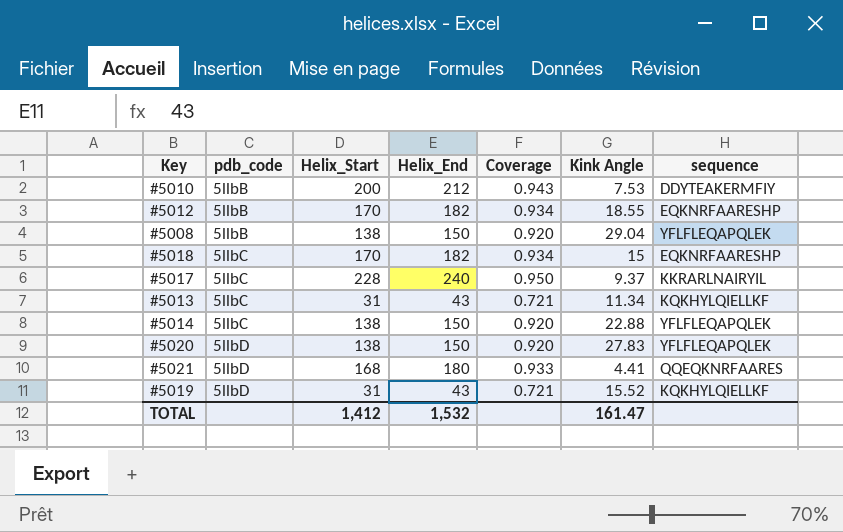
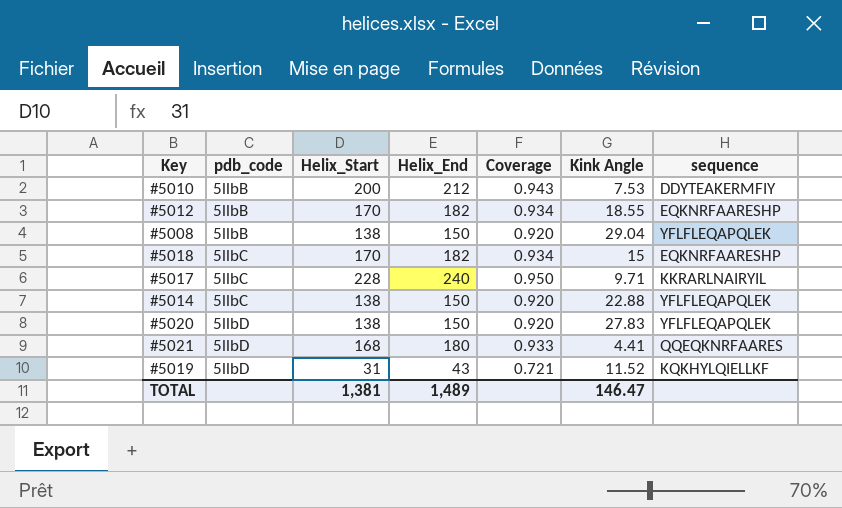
row #5013: 5llbC | 31 | 43 | 0.721 | 11.34 | KQKHYLQIELLKF -> none
#5017 | Kink Angle: 9.37 -> 9.71
#5019 | Kink Angle: 15.52 -> 11.52
TOTAL | Helix_Start: 1,412 -> 1,381
TOTAL | Helix_End: 1,532 -> 1,489
TOTAL | Kink Angle: 161.47 -> 146.47

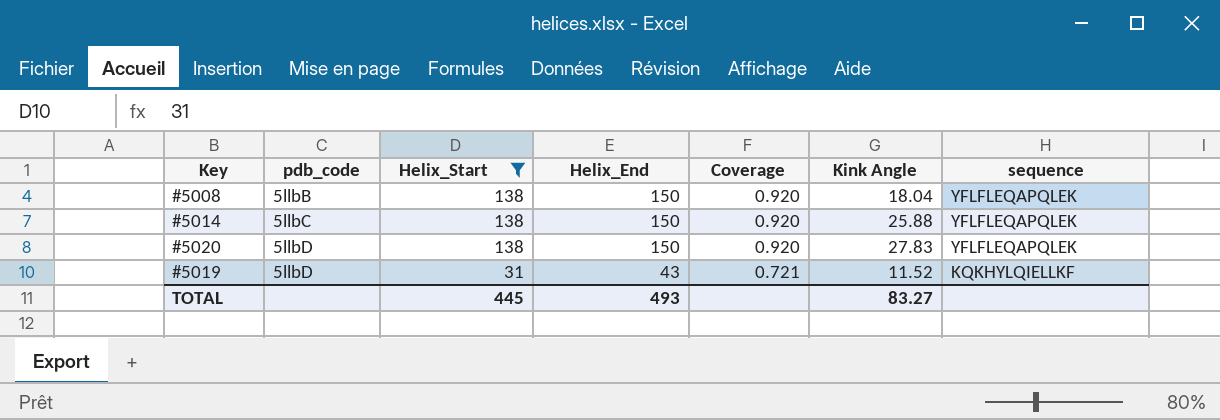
filter: none -> Helix_Start <= 138
#5008 | Kink Angle: 29.04 -> 18.04
#5014 | Kink Angle: 22.88 -> 25.88
TOTAL | Helix_Start: 1,381 -> 445
TOTAL | Helix_End: 1,489 -> 493
TOTAL | Kink Angle: 146.47 -> 83.27

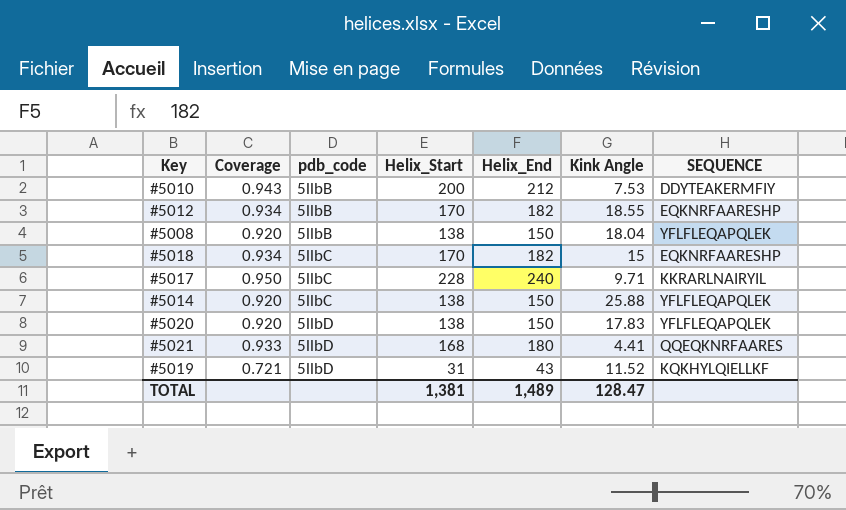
filter: Helix_Start <= 138 -> none
column Coverage | position: 5 -> 2
column name: sequence -> SEQUENCE
#5020 | Kink Angle: 27.83 -> 17.83
TOTAL | Helix_Start: 445 -> 1,381
TOTAL | Helix_End: 493 -> 1,489
TOTAL | Kink Angle: 83.27 -> 128.47

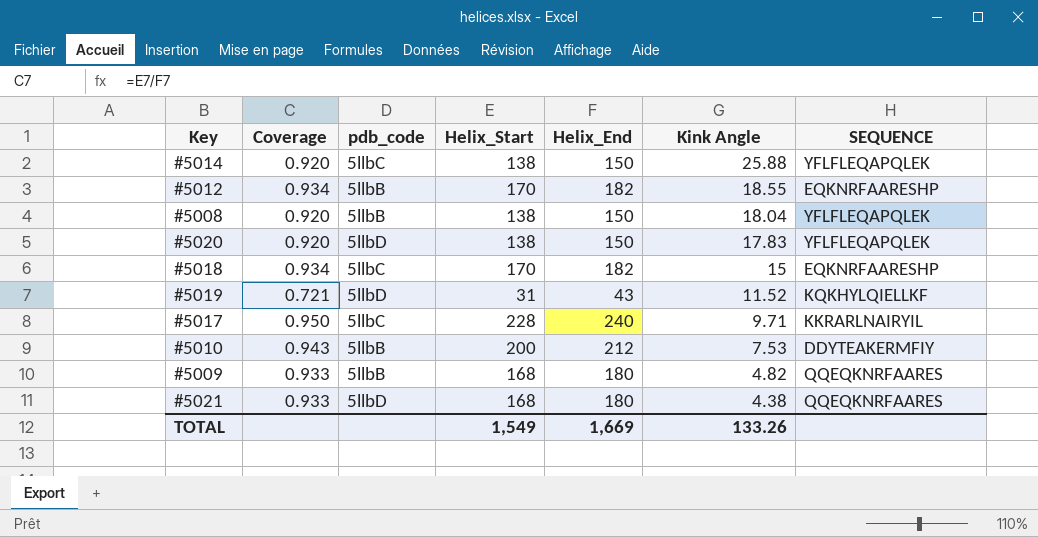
row order: pdb_code ascending -> Kink Angle descending
row #5009: none -> 0.933 | 5llbB | 168 | 180 | 4.82 | QQEQKNRFAARES
#5021 | Kink Angle: 4.41 -> 4.38
TOTAL | Helix_Start: 1,381 -> 1,549
TOTAL | Helix_End: 1,489 -> 1,669
TOTAL | Kink Angle: 128.47 -> 133.26

